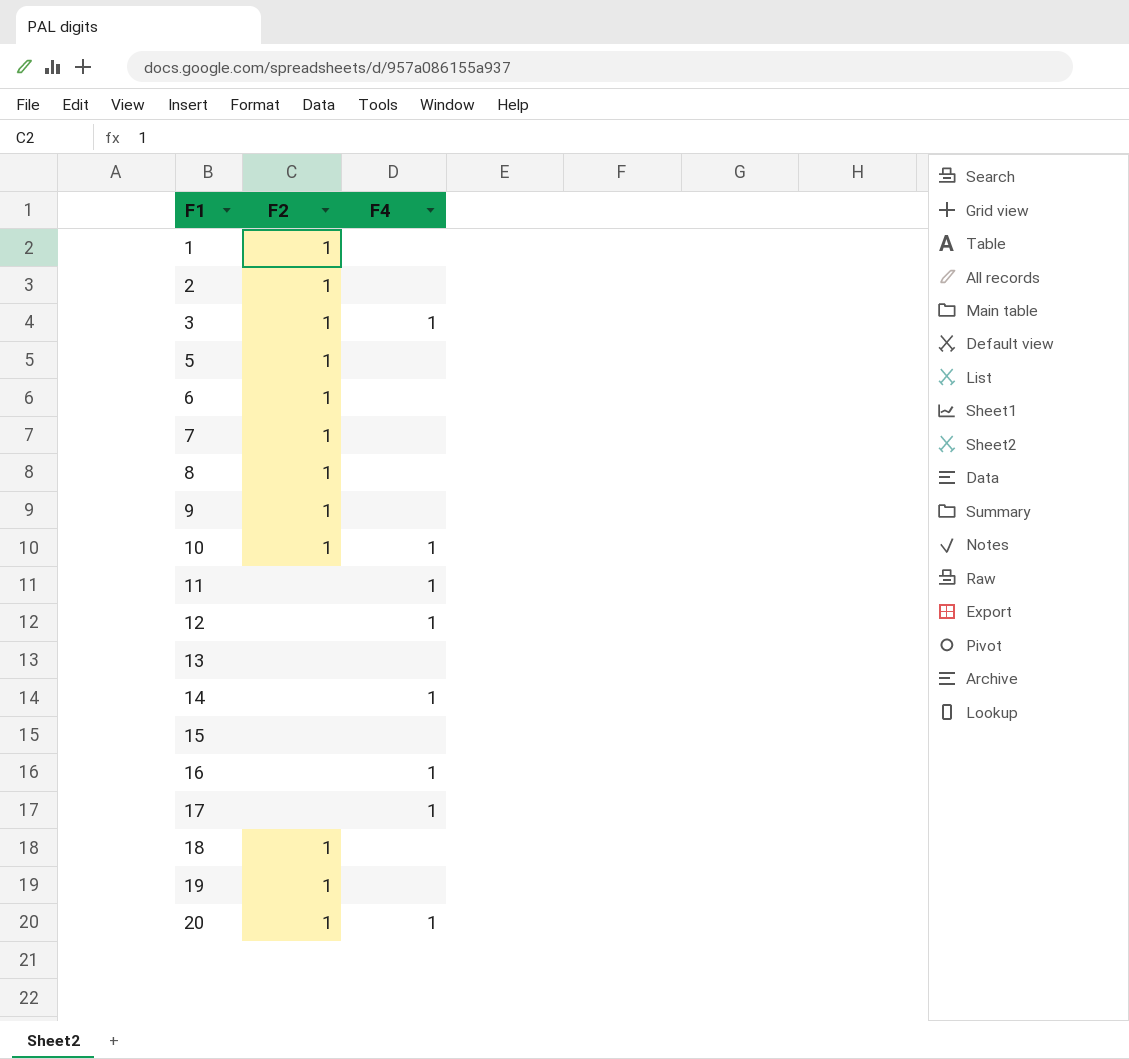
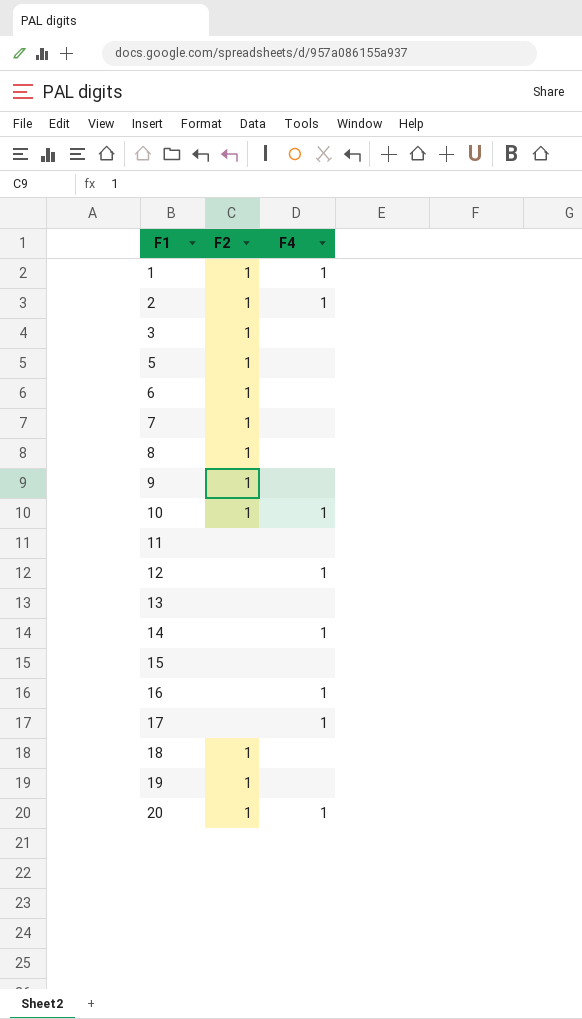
1 | F4: none -> 1
2 | F4: none -> 1
3 | F4: 1 -> none
11 | F4: 1 -> none

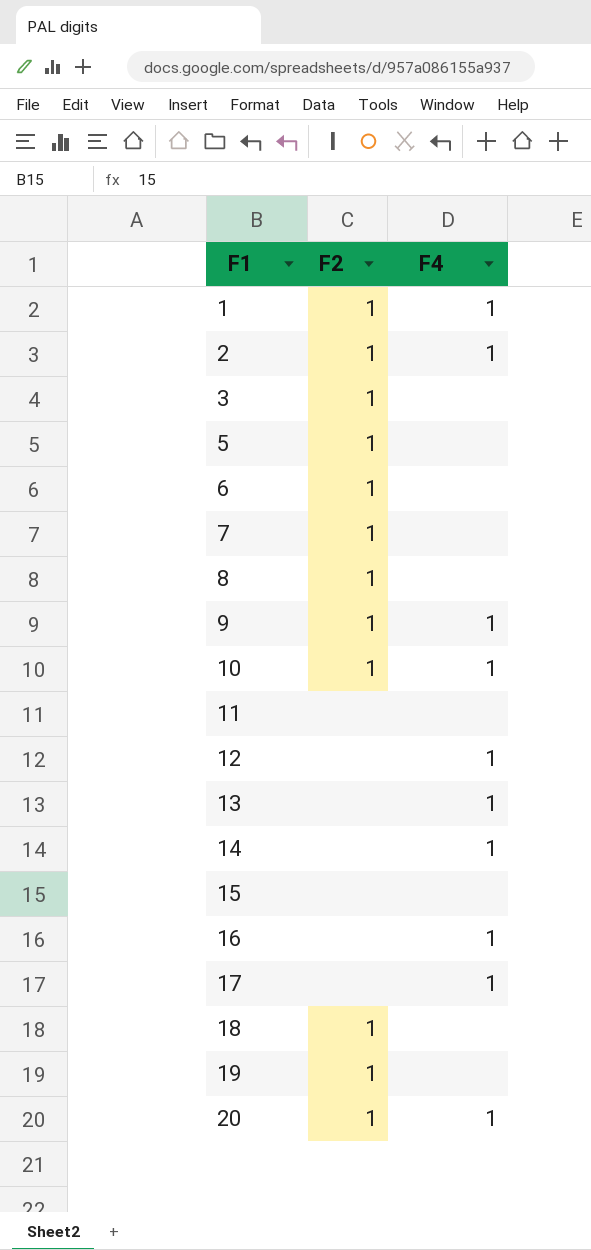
9 | F4: none -> 1
13 | F4: none -> 1

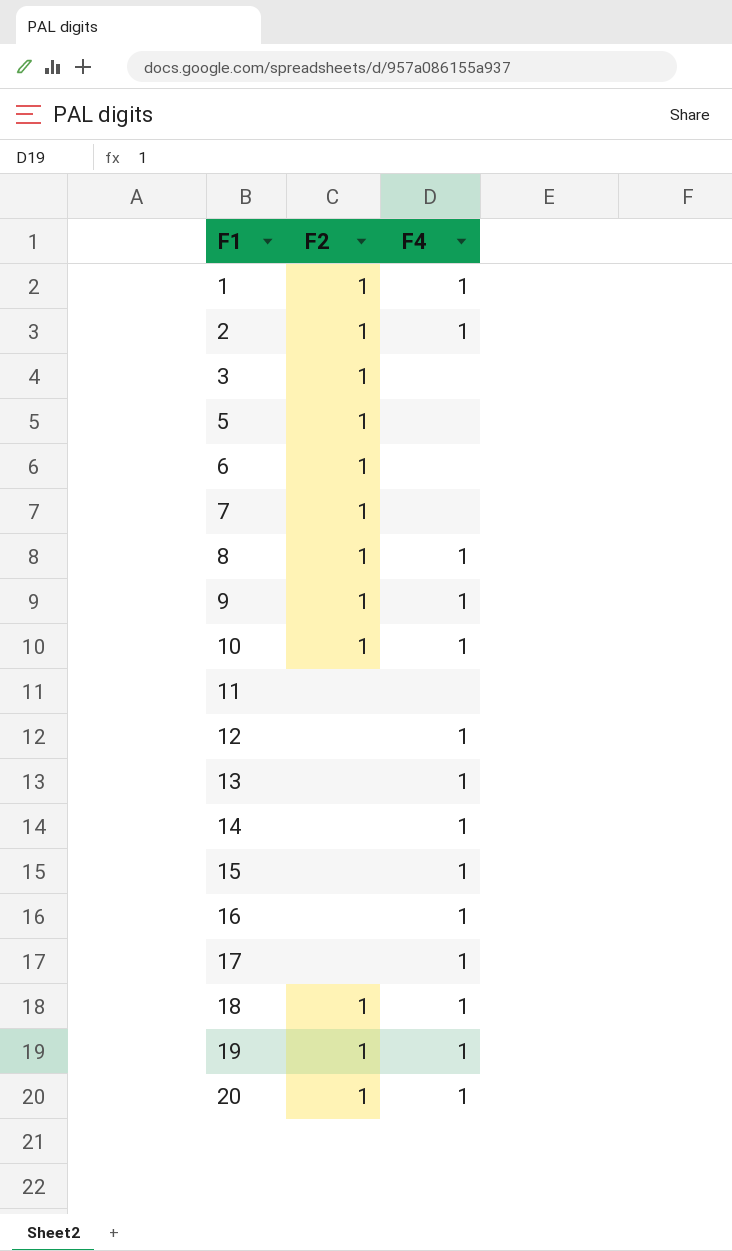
8 | F4: none -> 1
15 | F4: none -> 1
18 | F4: none -> 1
19 | F4: none -> 1

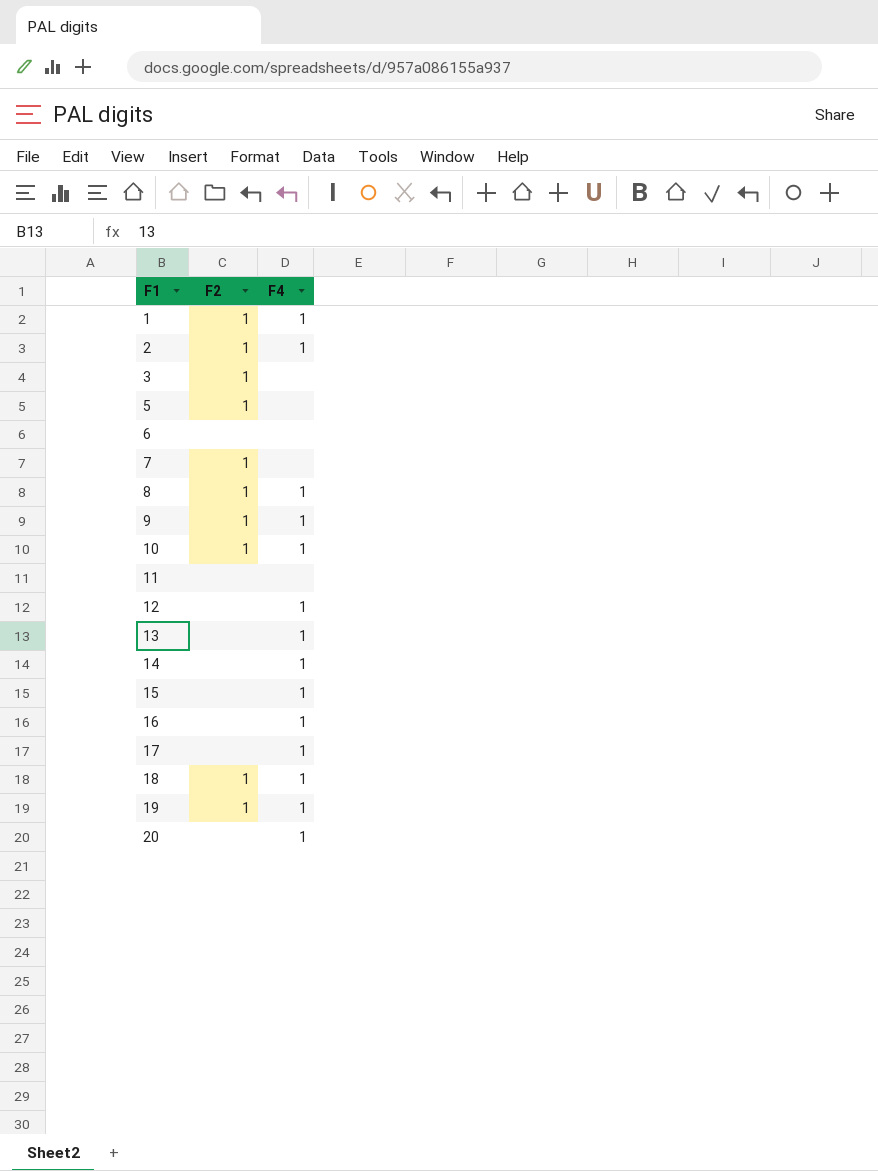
6 | F2: 1 -> none
20 | F2: 1 -> none

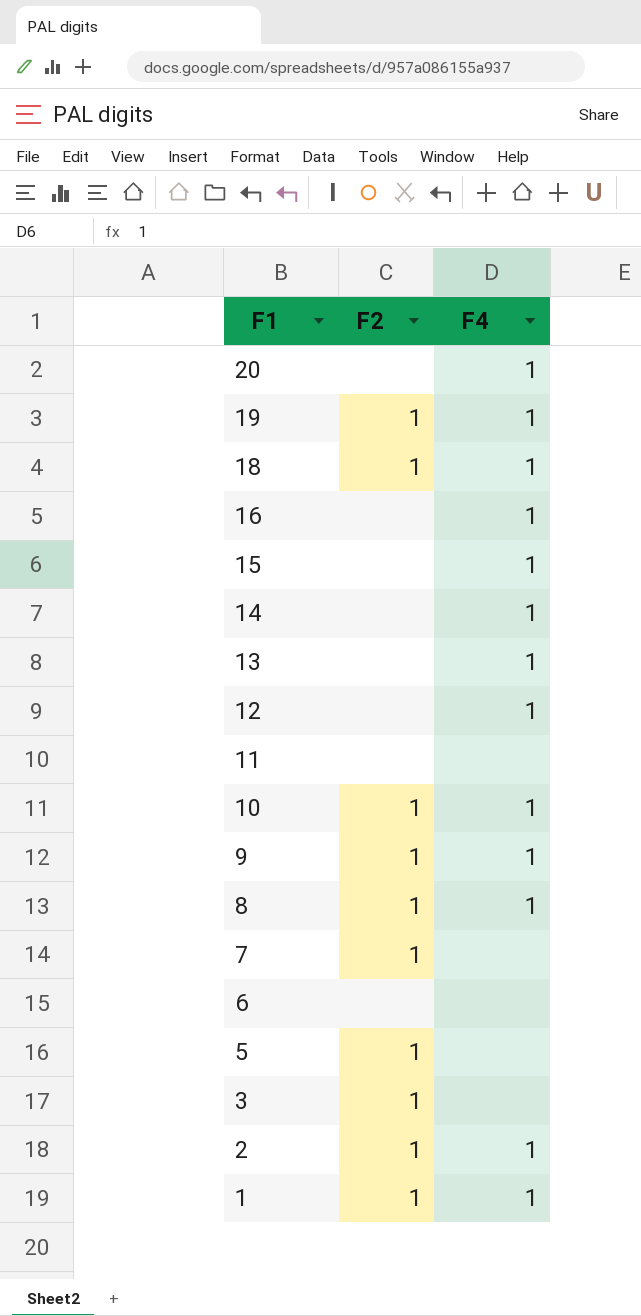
row order: F1 ascending -> F1 descending
row 17: none | 1 -> none

